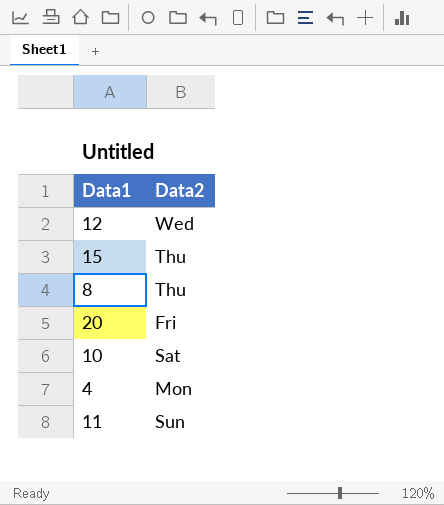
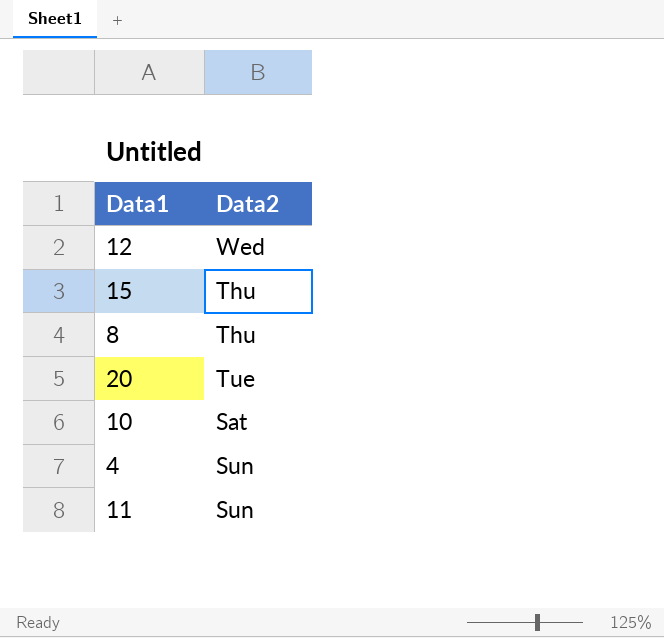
20 | Data2: Fri -> Tue
4 | Data2: Mon -> Sun

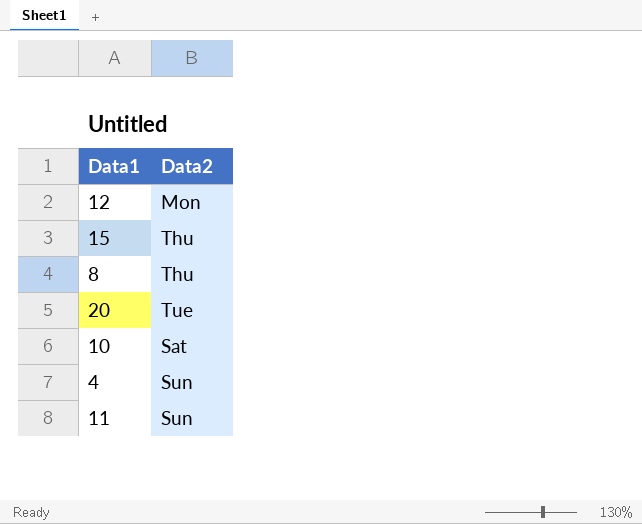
12 | Data2: Wed -> Mon

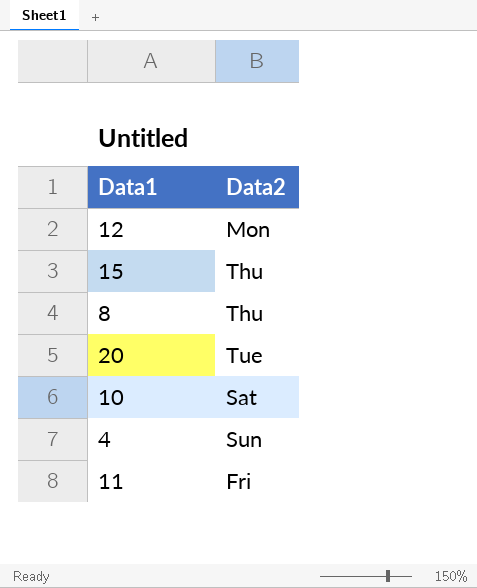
11 | Data2: Sun -> Fri

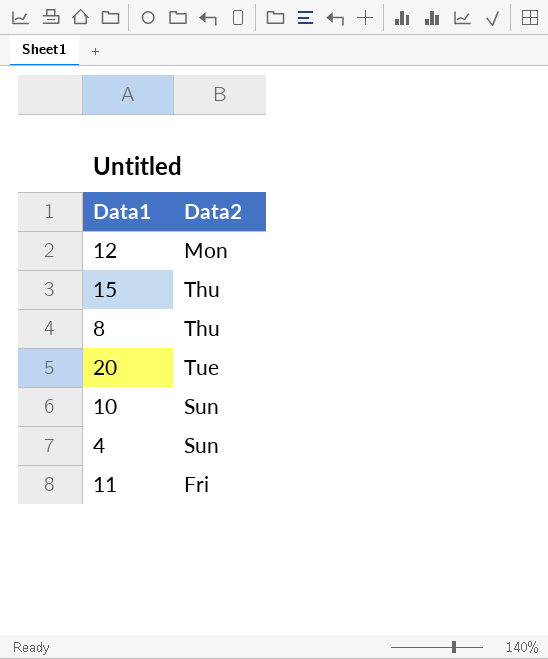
10 | Data2: Sat -> Sun

